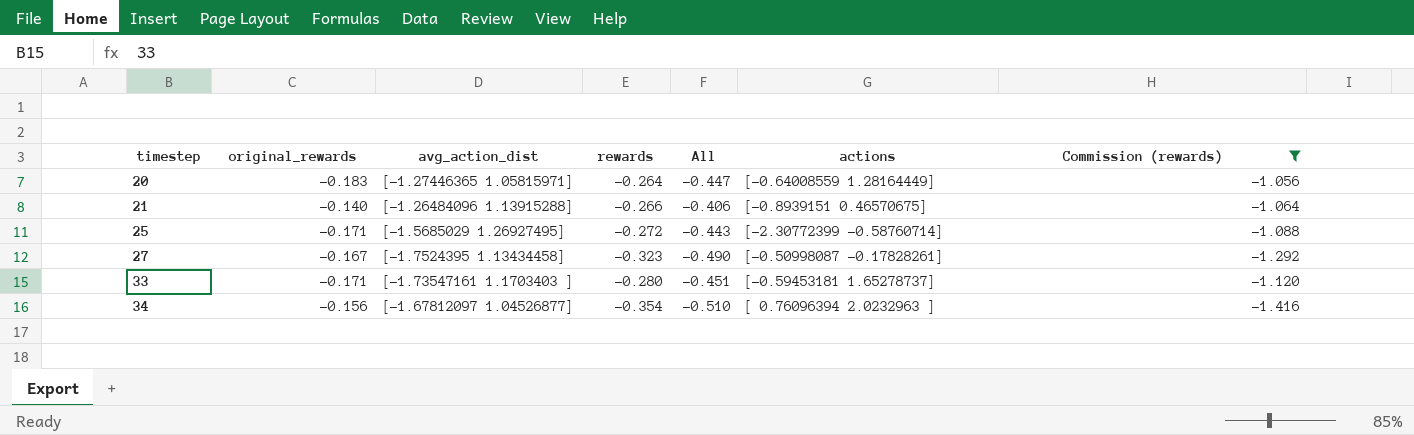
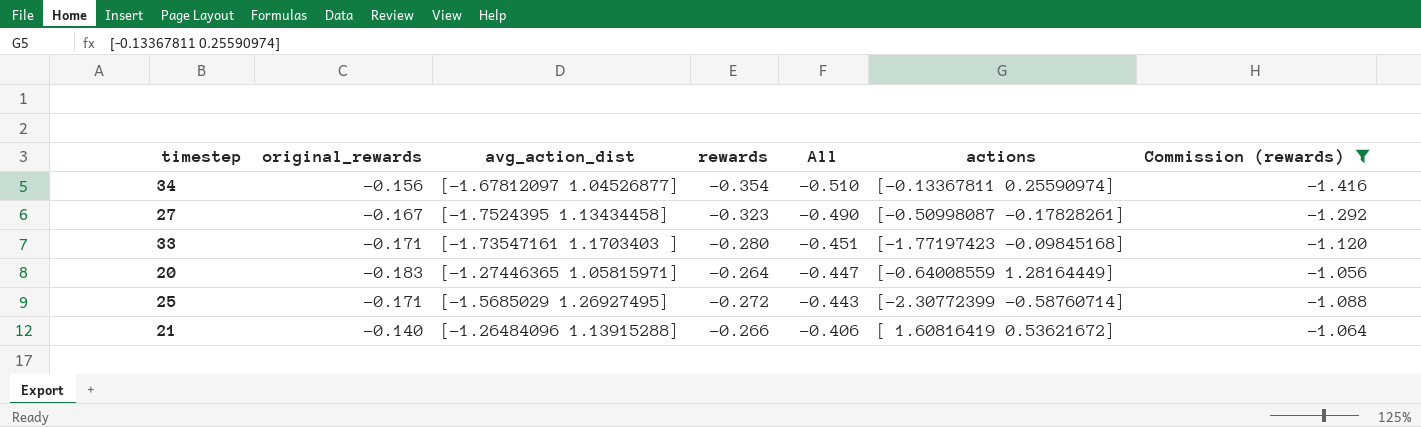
row order: timestep ascending -> All ascending
34 | actions: [ 0.76096394 2.0232963 ] -> [-0.13367811 0.25590974]
33 | actions: [-0.59453181 1.65278737] -> [-1.77197423 -0.09845168]
21 | actions: [-0.8939151 0.46570675] -> [ 1.60816419 0.53621672]

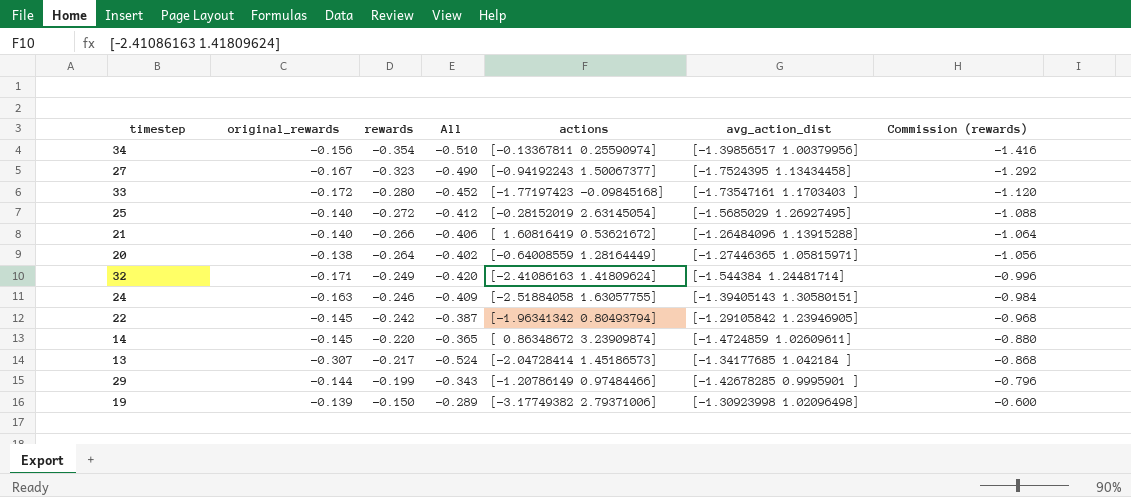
filter: Commission (rewards) <= -1.056 -> none
row order: All ascending -> rewards ascending
column avg_action_dist | position: 3 -> 6
34 | avg_action_dist: [-1.67812097 1.04526877] -> [-1.39856517 1.00379956]
27 | actions: [-0.50998087 -0.17828261] -> [-0.94192243 1.50067377]
33 | original_rewards: -0.171 -> -0.172
33 | All: -0.451 -> -0.452
25 | original_rewards: -0.171 -> -0.140
25 | All: -0.443 -> -0.412
25 | actions: [-2.30772399 -0.58760714] -> [-0.28152019 2.63145054]
20 | original_rewards: -0.183 -> -0.138
20 | All: -0.447 -> -0.402

